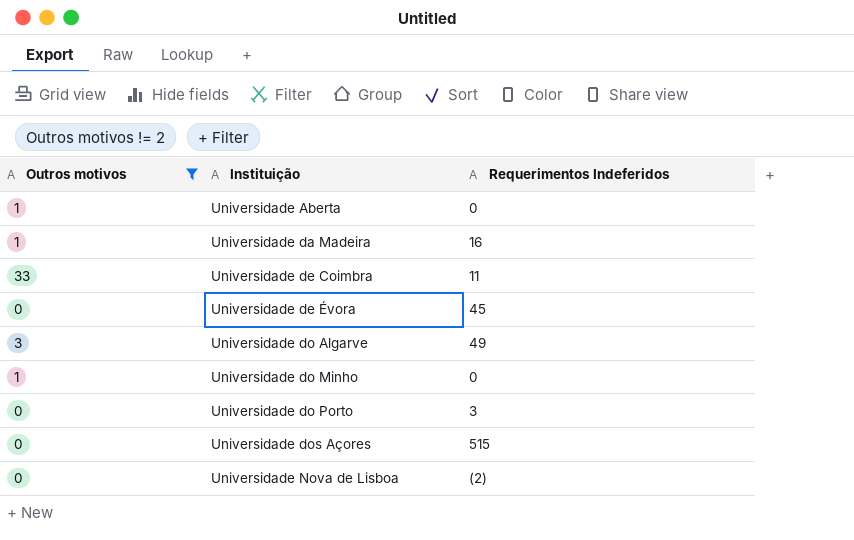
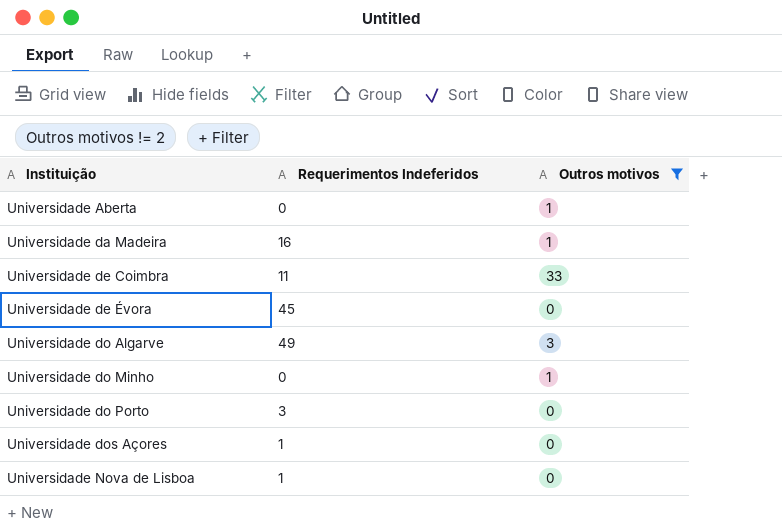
column Outros motivos | position: 1 -> 3
Universidade dos Açores | Requerimentos Indeferidos: 515 -> 1
Universidade Nova de Lisboa | Requerimentos Indeferidos: (2) -> 1

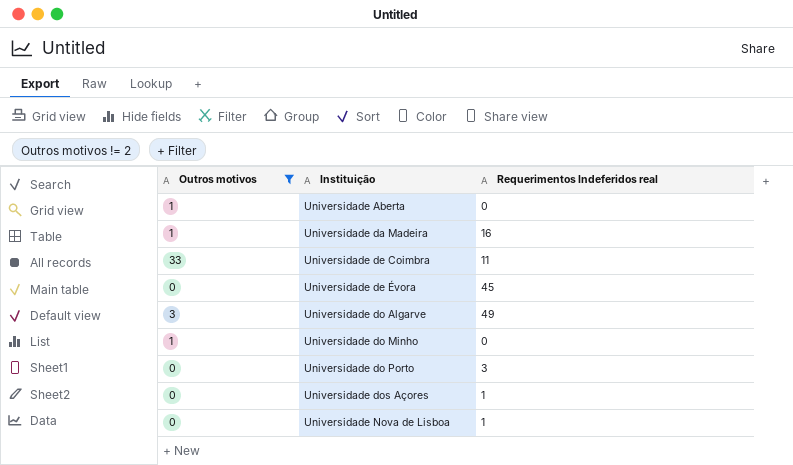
column Outros motivos | position: 3 -> 1
column name: Requerimentos Indeferidos -> Requerimentos Indeferidos real

